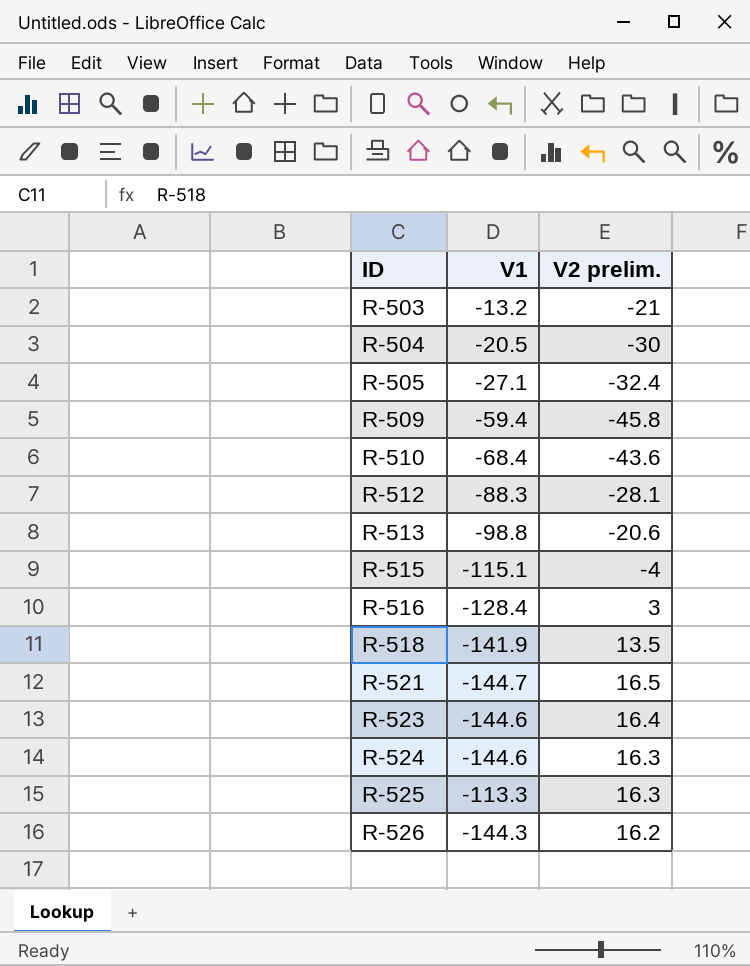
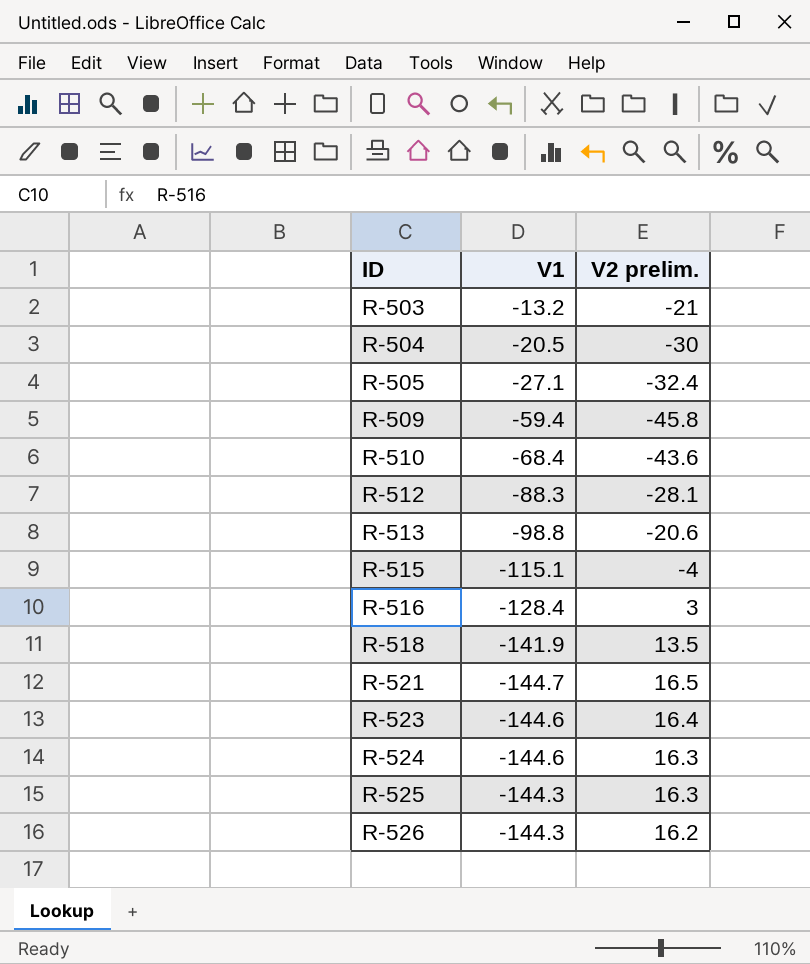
R-525 | V1: -113.3 -> -144.3

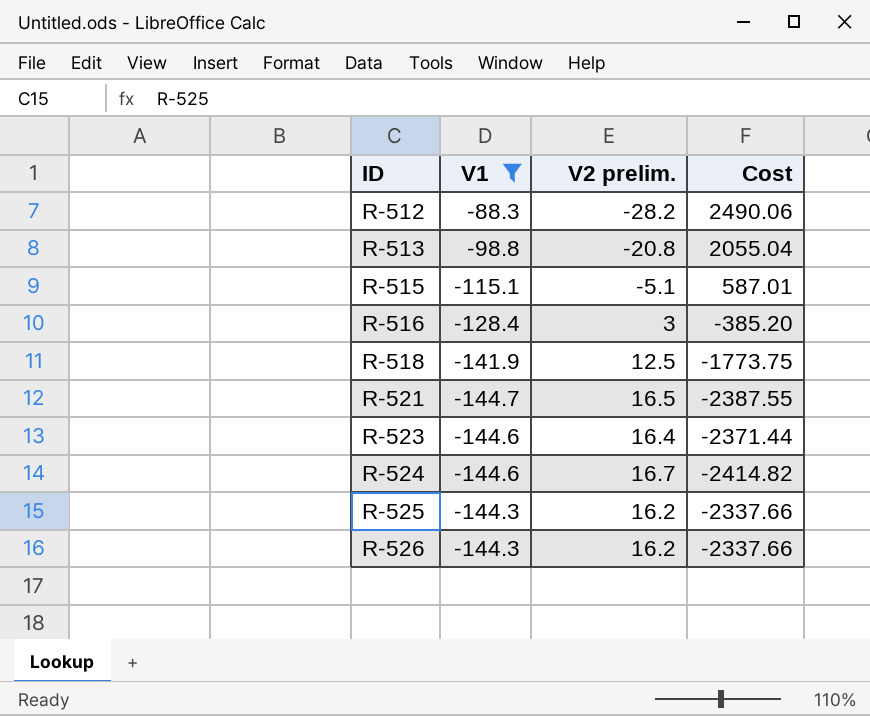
filter: none -> V1 <= -88.3
column Cost | formula: none -> [V1] * [V2 prelim.]
R-512 | V2 prelim.: -28.1 -> -28.2
R-513 | V2 prelim.: -20.6 -> -20.8
R-515 | V2 prelim.: -4 -> -5.1
R-518 | V2 prelim.: 13.5 -> 12.5
R-524 | V2 prelim.: 16.3 -> 16.7
R-525 | V2 prelim.: 16.3 -> 16.2

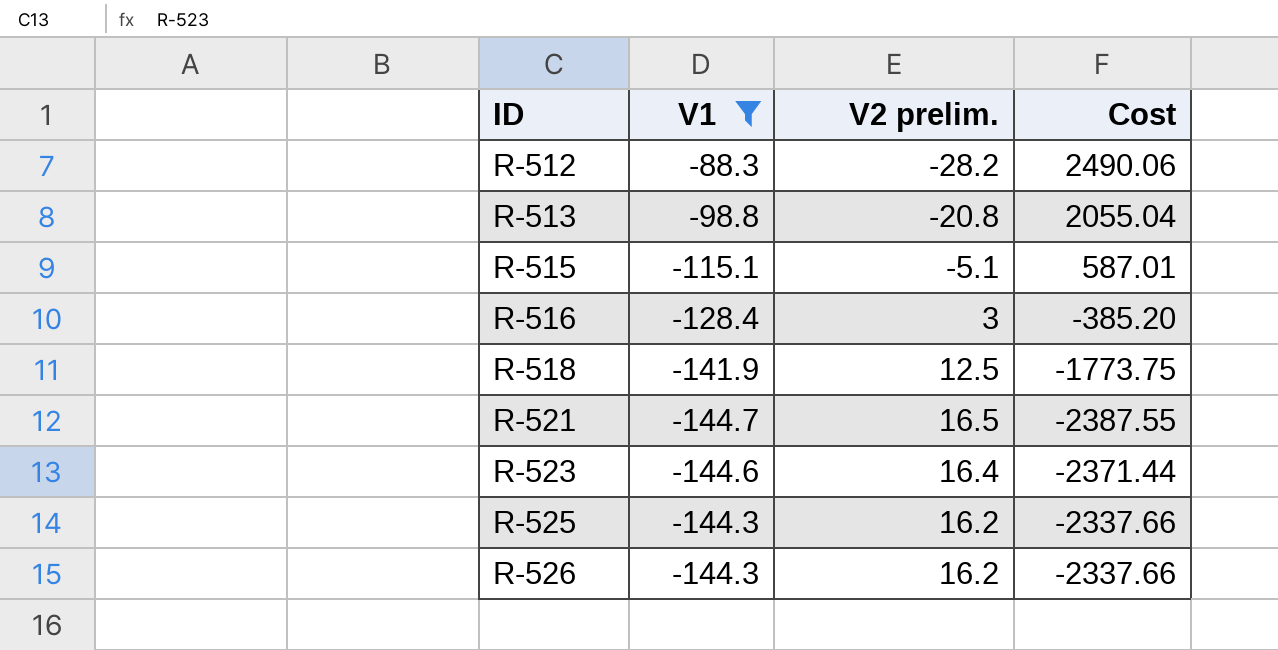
row R-524: -144.6 | 16.7 | -2414.82 -> none

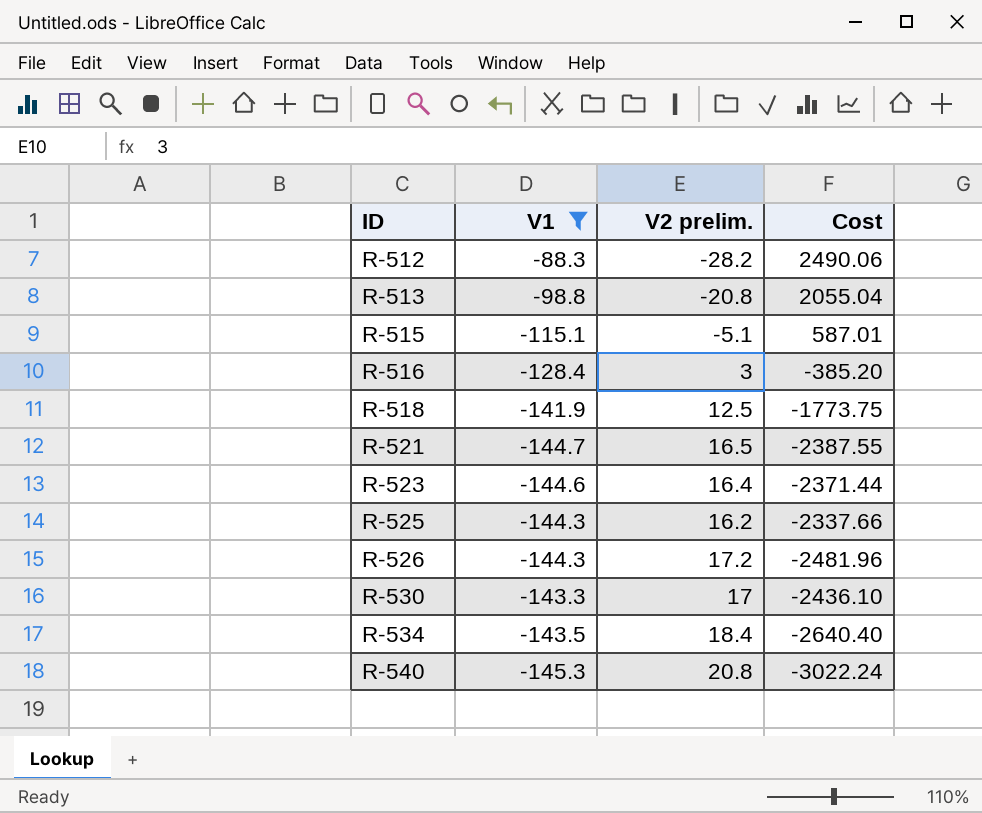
R-526 | V2 prelim.: 16.2 -> 17.2
R-526 | Cost: -2337.66 -> -2481.96
row R-530: none -> -143.3 | 17 | -2436.10
row R-534: none -> -143.5 | 18.4 | -2640.40
row R-540: none -> -145.3 | 20.8 | -3022.24

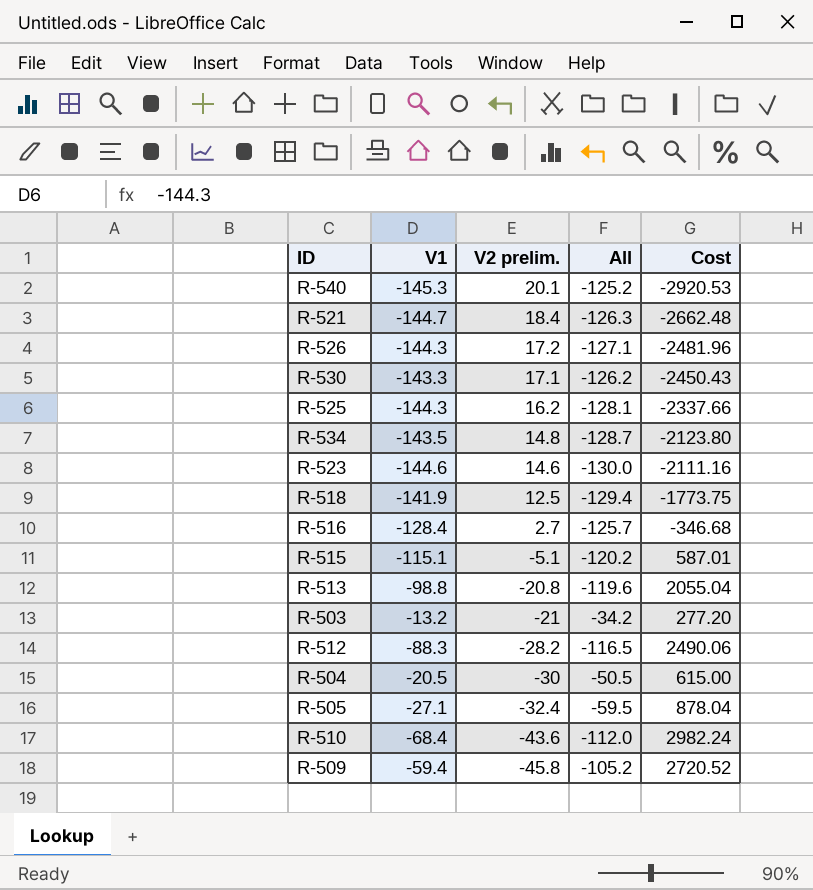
filter: V1 <= -88.3 -> none
row order: ID ascending -> V2 prelim. descending
column All | formula: none -> [V1] + [V2 prelim.]
R-540 | V2 prelim.: 20.8 -> 20.1
R-540 | Cost: -3022.24 -> -2920.53
R-521 | V2 prelim.: 16.5 -> 18.4
R-521 | Cost: -2387.55 -> -2662.48
R-530 | V2 prelim.: 17 -> 17.1
R-530 | Cost: -2436.10 -> -2450.43
R-534 | V2 prelim.: 18.4 -> 14.8
R-534 | Cost: -2640.40 -> -2123.80
R-523 | V2 prelim.: 16.4 -> 14.6
R-523 | Cost: -2371.44 -> -2111.16
R-516 | V2 prelim.: 3 -> 2.7
R-516 | Cost: -385.20 -> -346.68

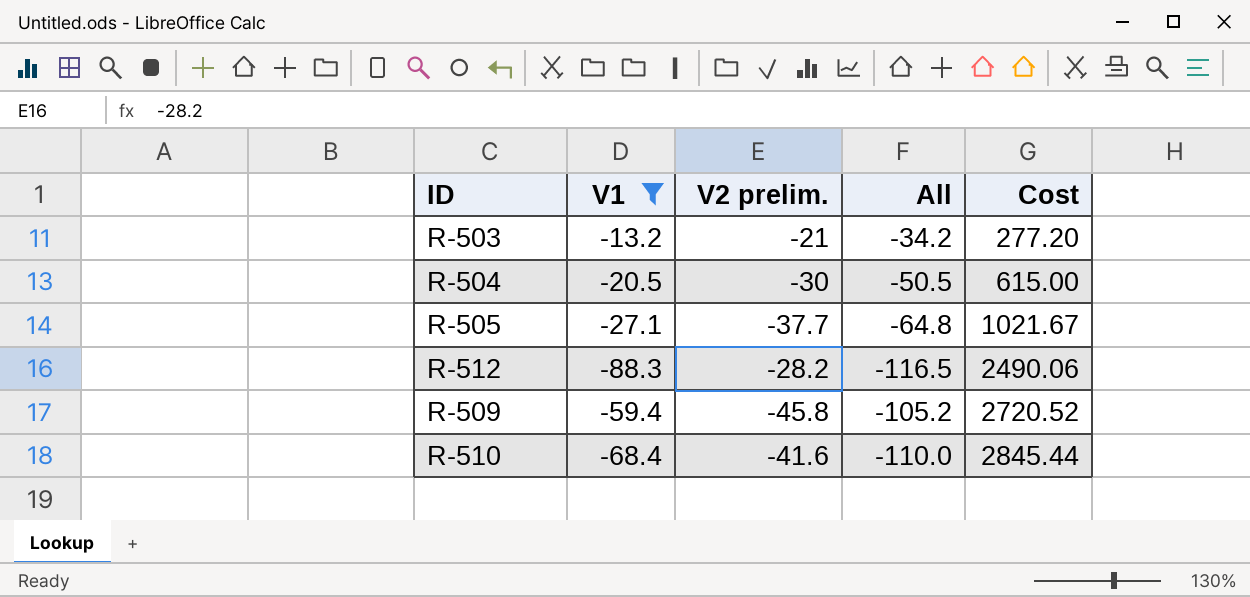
filter: none -> V1 >= -88.3
row order: V2 prelim. descending -> Cost ascending
R-505 | V2 prelim.: -32.4 -> -37.7
R-505 | All: -59.5 -> -64.8
R-505 | Cost: 878.04 -> 1021.67
R-510 | V2 prelim.: -43.6 -> -41.6
R-510 | All: -112.0 -> -110.0
R-510 | Cost: 2982.24 -> 2845.44

